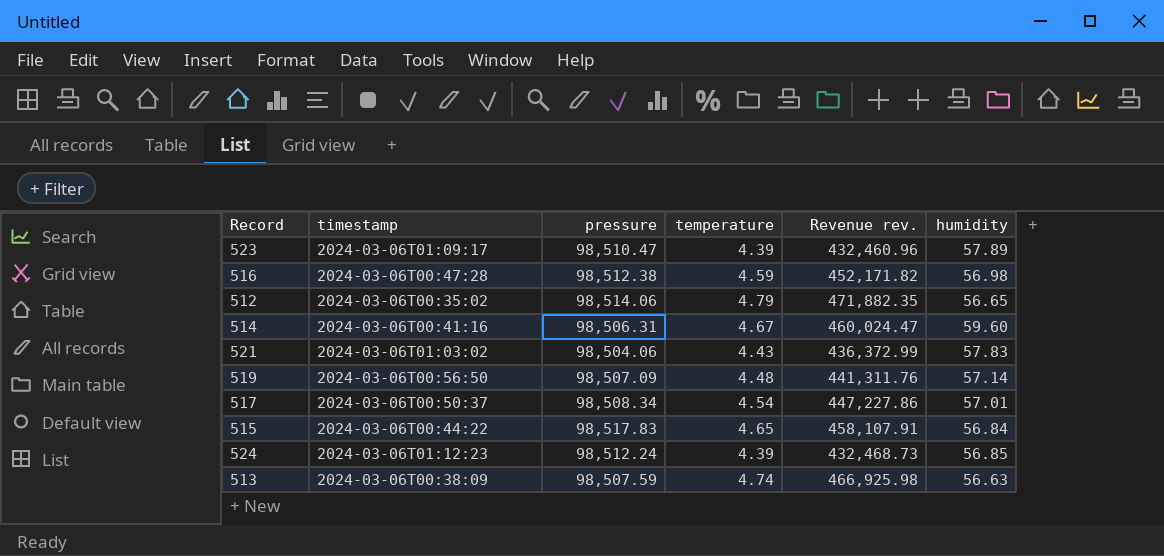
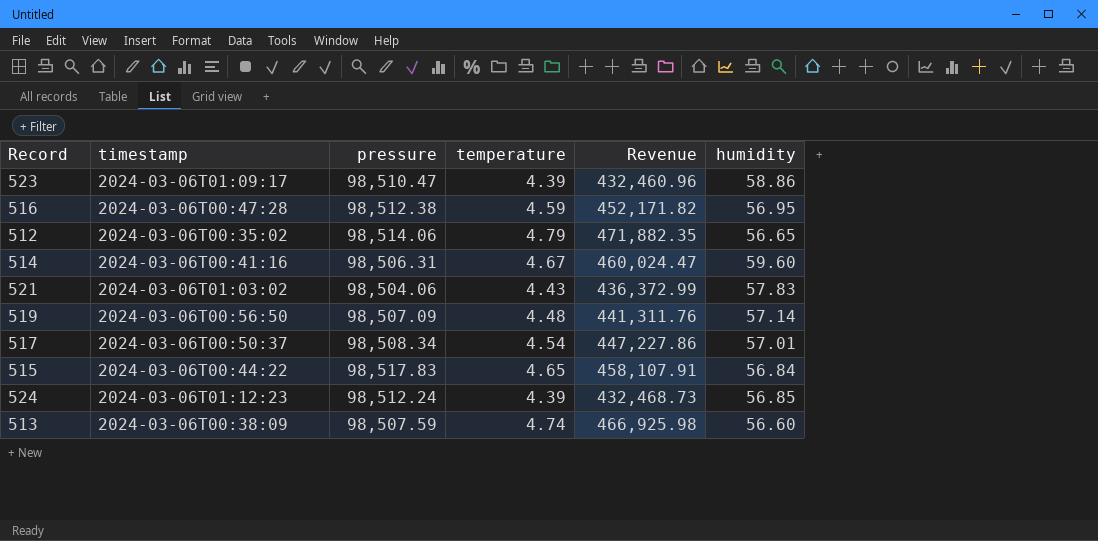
column name: Revenue rev. -> Revenue
523 | humidity: 57.89 -> 58.86
516 | humidity: 56.98 -> 56.95
513 | humidity: 56.63 -> 56.60

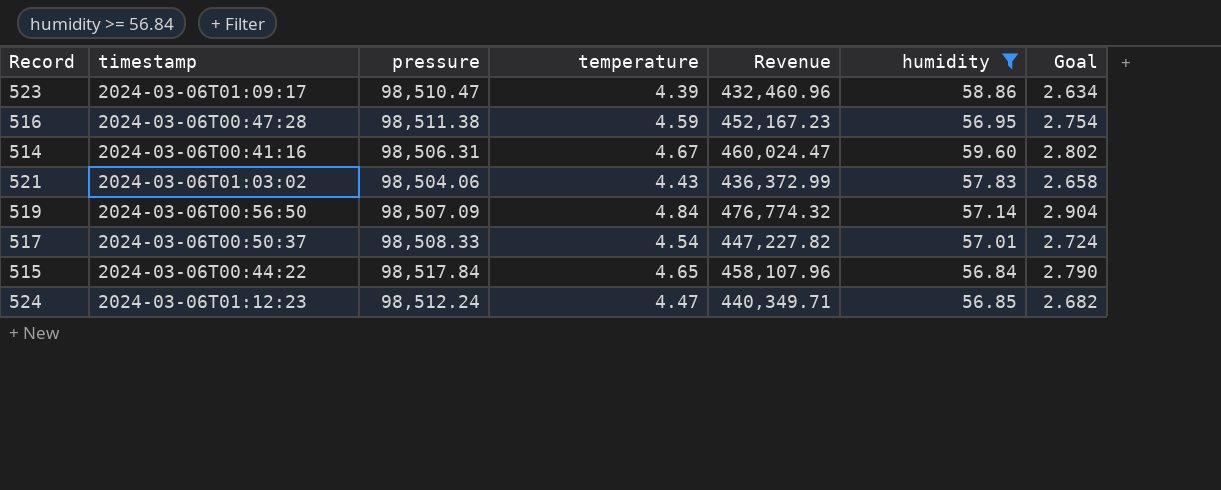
filter: none -> humidity >= 56.84
column Goal | formula: none -> [temperature] * 0.6
516 | pressure: 98,512.38 -> 98,511.38
516 | Revenue: 452,171.82 -> 452,167.23
519 | temperature: 4.48 -> 4.84
519 | Revenue: 441,311.76 -> 476,774.32
517 | pressure: 98,508.34 -> 98,508.33
517 | Revenue: 447,227.86 -> 447,227.82
515 | pressure: 98,517.83 -> 98,517.84
515 | Revenue: 458,107.91 -> 458,107.96
524 | temperature: 4.39 -> 4.47
524 | Revenue: 432,468.73 -> 440,349.71

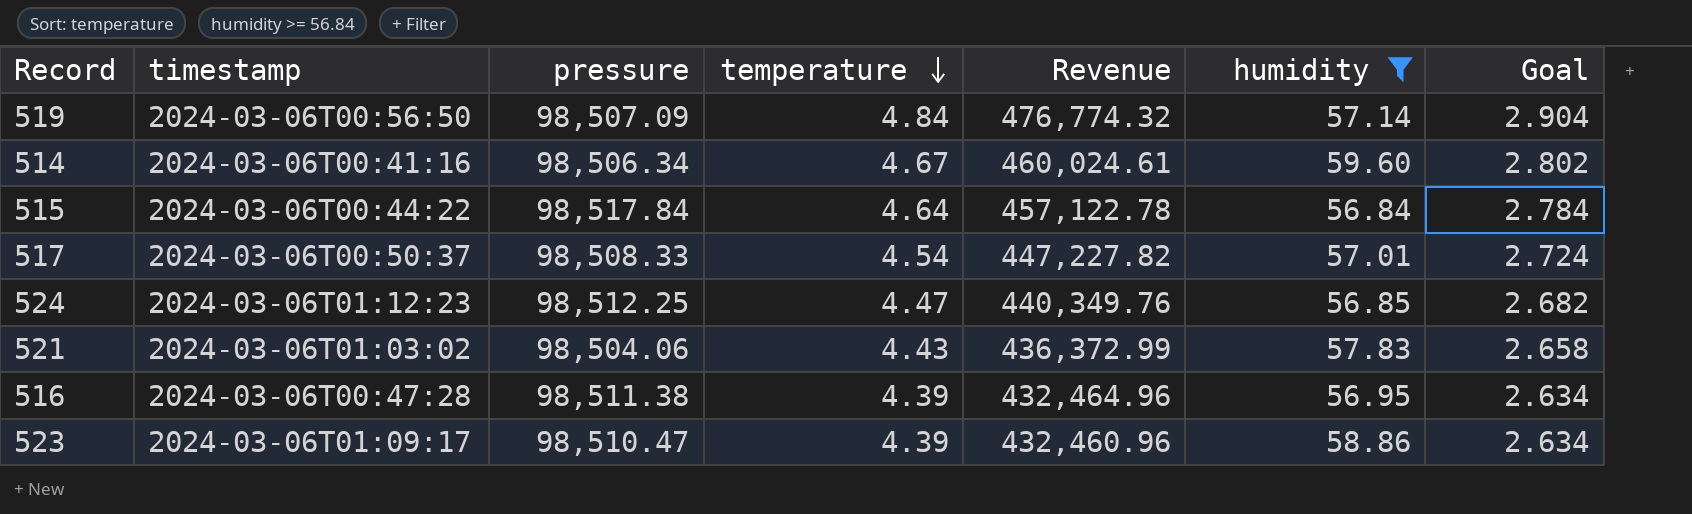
row order: none -> temperature descending
514 | pressure: 98,506.31 -> 98,506.34
514 | Revenue: 460,024.47 -> 460,024.61
515 | temperature: 4.65 -> 4.64
515 | Revenue: 458,107.96 -> 457,122.78
515 | Goal: 2.790 -> 2.784
524 | pressure: 98,512.24 -> 98,512.25
524 | Revenue: 440,349.71 -> 440,349.76
516 | temperature: 4.59 -> 4.39
516 | Revenue: 452,167.23 -> 432,464.96
516 | Goal: 2.754 -> 2.634

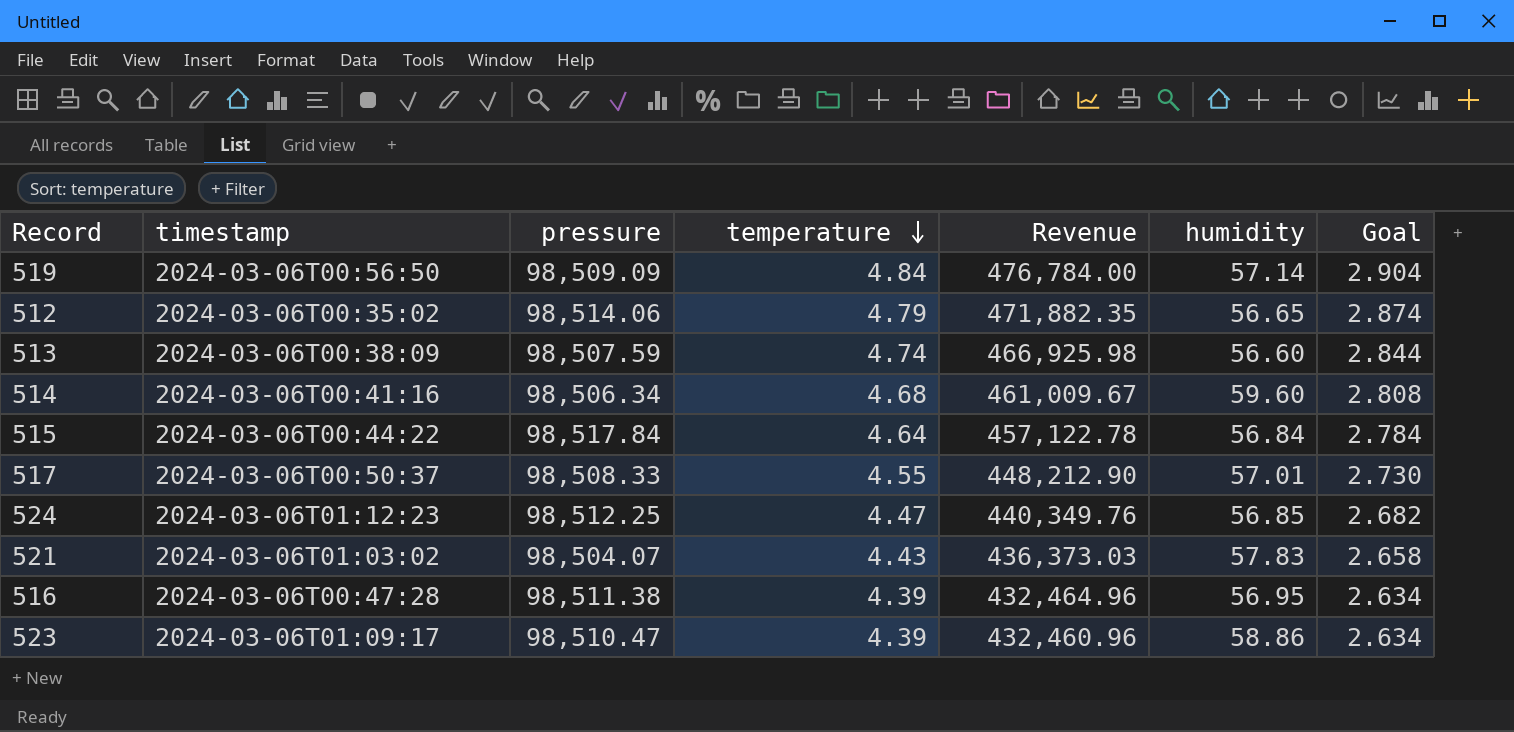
filter: humidity >= 56.84 -> none
519 | pressure: 98,507.09 -> 98,509.09
519 | Revenue: 476,774.32 -> 476,784.00
514 | temperature: 4.67 -> 4.68
514 | Revenue: 460,024.61 -> 461,009.67
514 | Goal: 2.802 -> 2.808
517 | temperature: 4.54 -> 4.55
517 | Revenue: 447,227.82 -> 448,212.90
517 | Goal: 2.724 -> 2.730
521 | pressure: 98,504.06 -> 98,504.07
521 | Revenue: 436,372.99 -> 436,373.03

